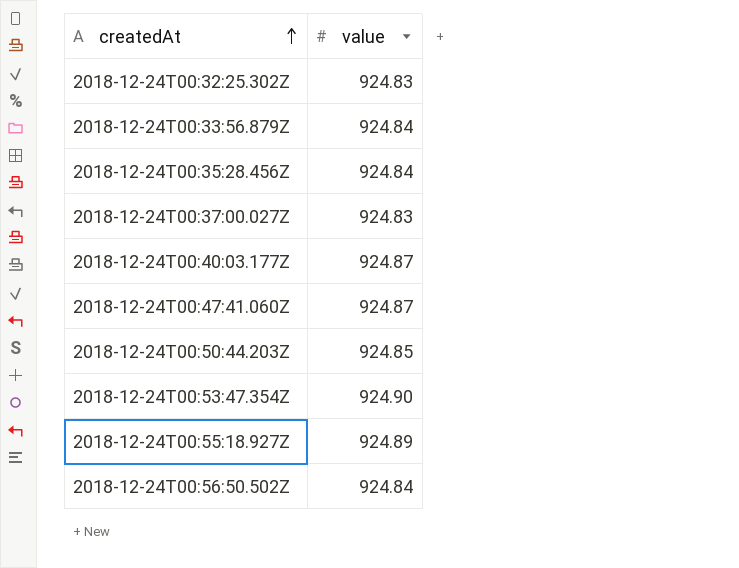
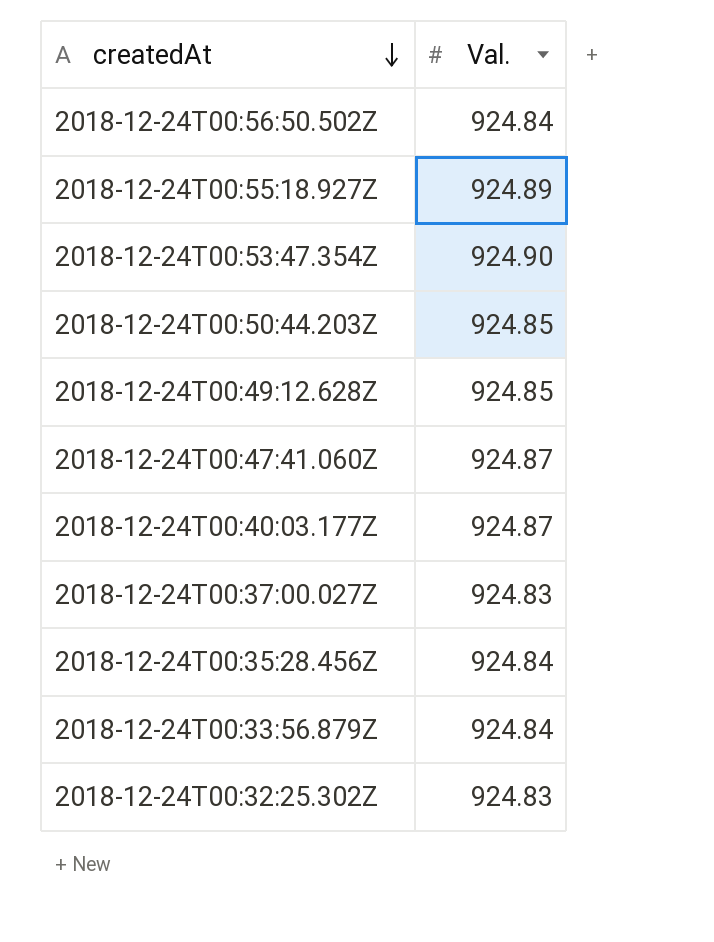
row order: createdAt ascending -> createdAt descending
column name: value -> Val.
row 2018-12-24T00:49:12.628Z: none -> 924.85

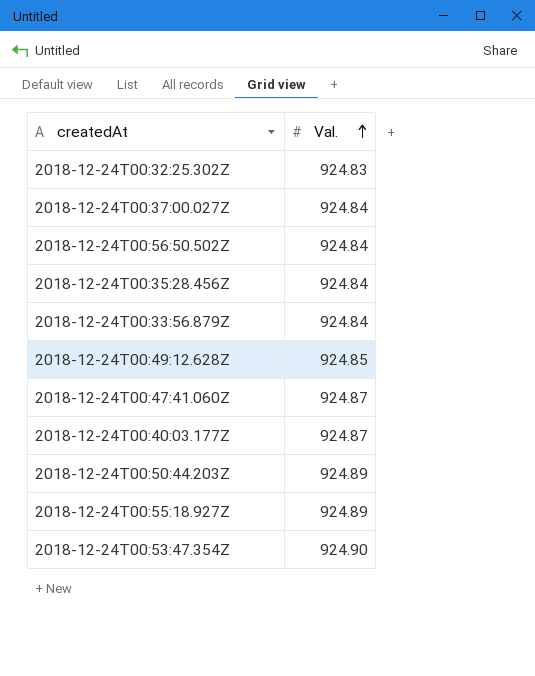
row order: createdAt descending -> Val. ascending
2018-12-24T00:37:00.027Z | Val.: 924.83 -> 924.84
2018-12-24T00:50:44.203Z | Val.: 924.85 -> 924.89

